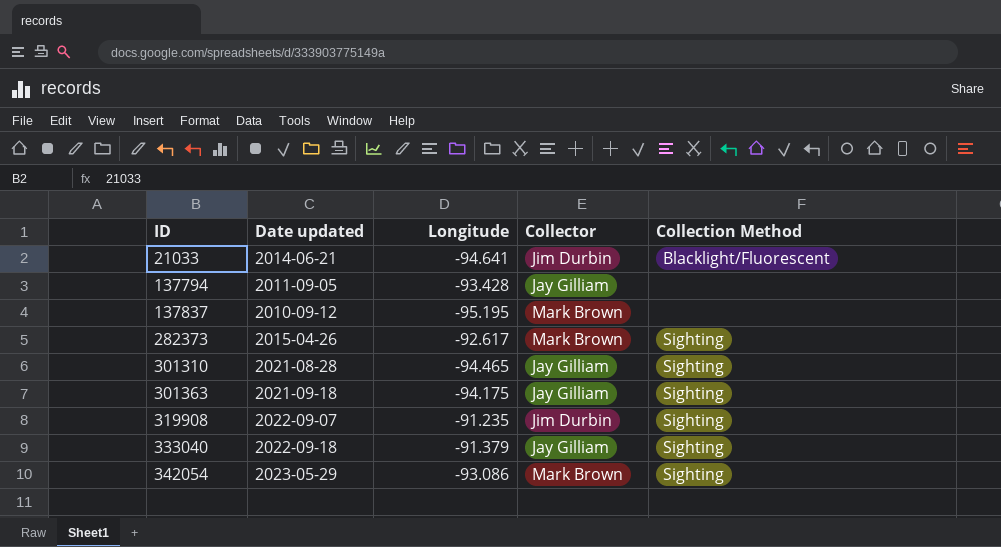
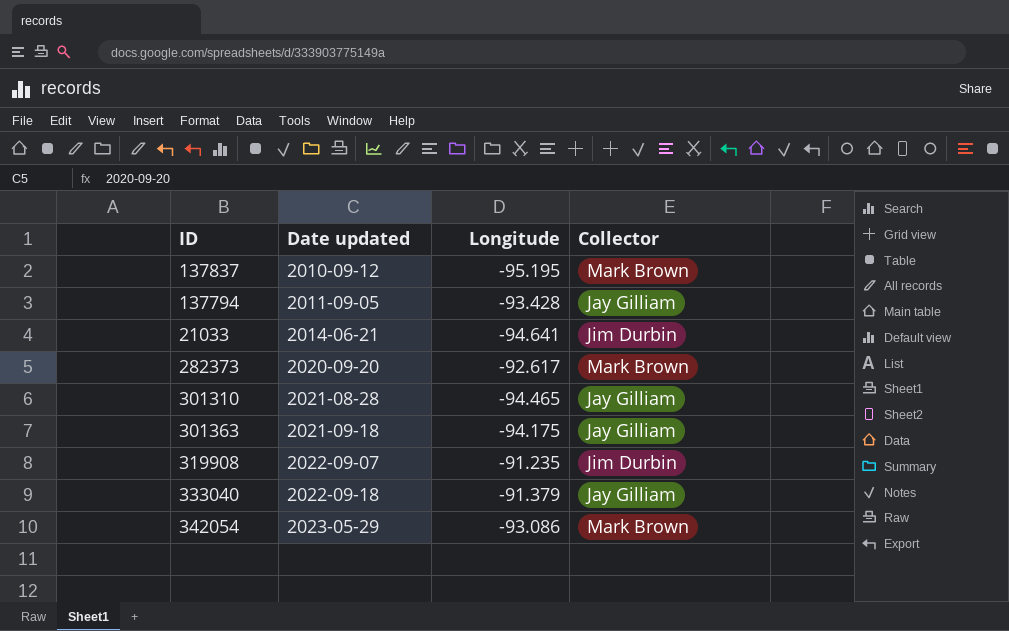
row order: ID ascending -> Date updated ascending
column Collection Method | position: 5 -> none
282373 | Date updated: 2015-04-26 -> 2020-09-20

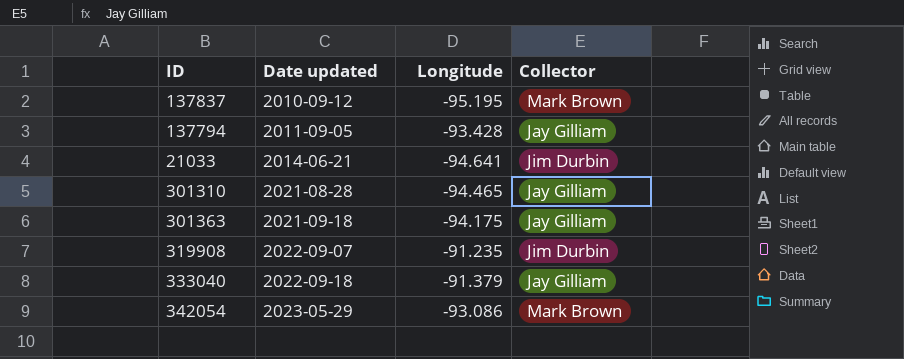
row 282373: 2020-09-20 | -92.617 | Mark Brown -> none

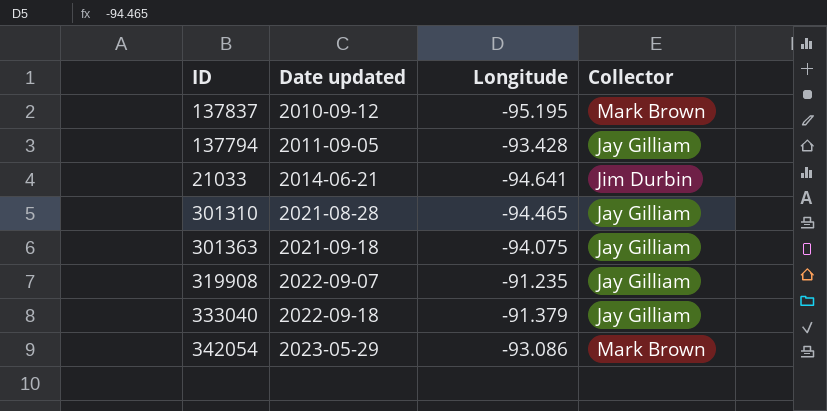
301363 | Longitude: -94.175 -> -94.075
319908 | Collector: Jim Durbin -> Jay Gilliam

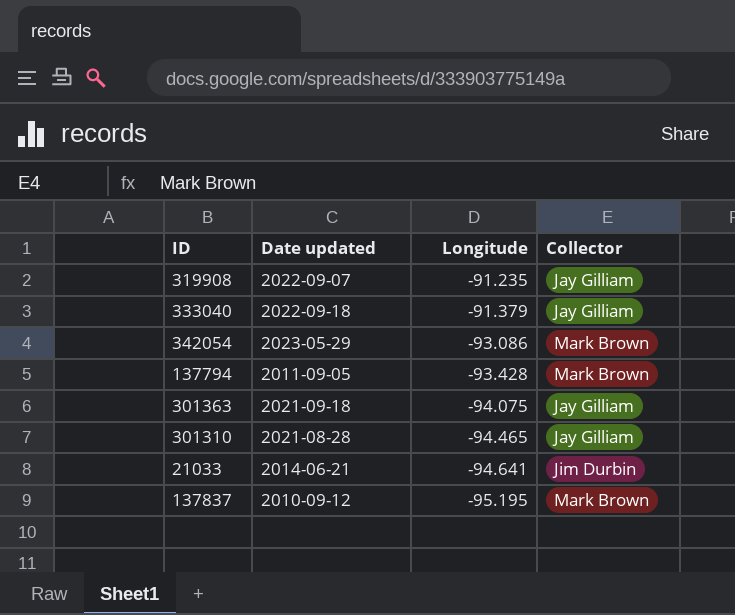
row order: Date updated ascending -> Longitude descending
137794 | Collector: Jay Gilliam -> Mark Brown

